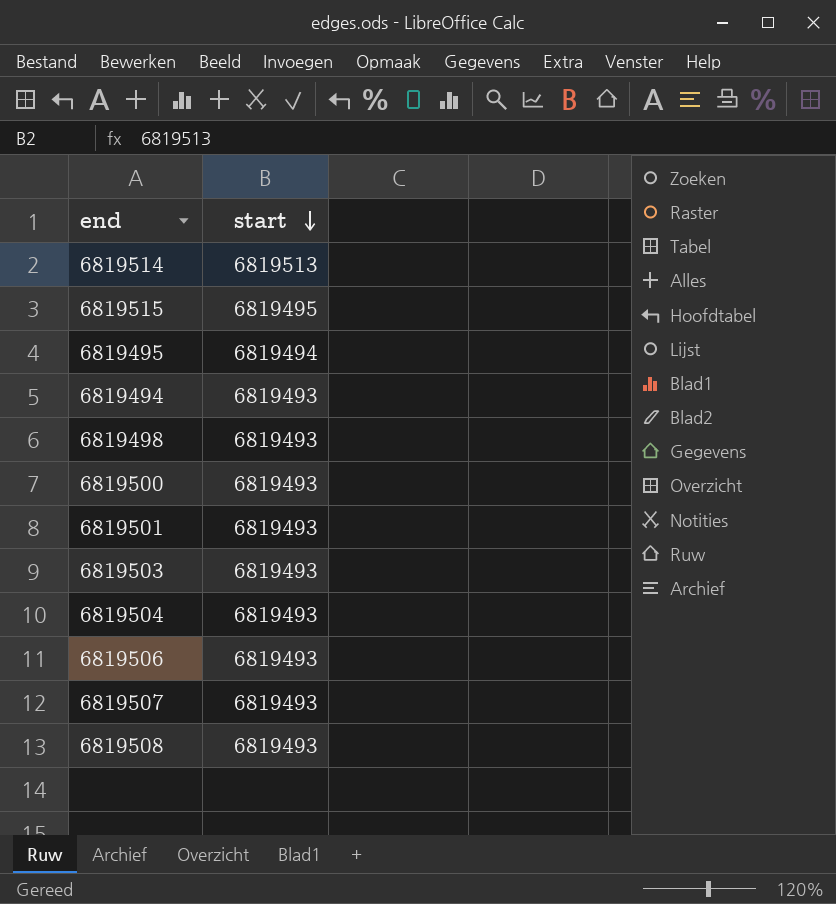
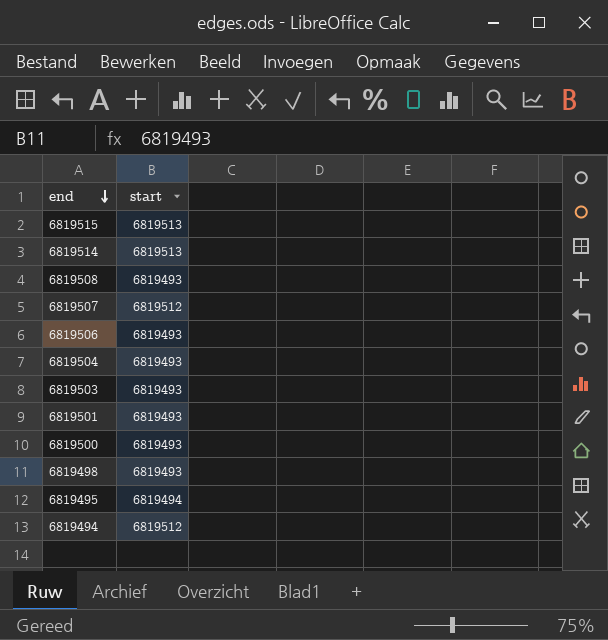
row order: start descending -> end descending
6819515 | start: 6819495 -> 6819513
6819507 | start: 6819493 -> 6819512
6819494 | start: 6819493 -> 6819512

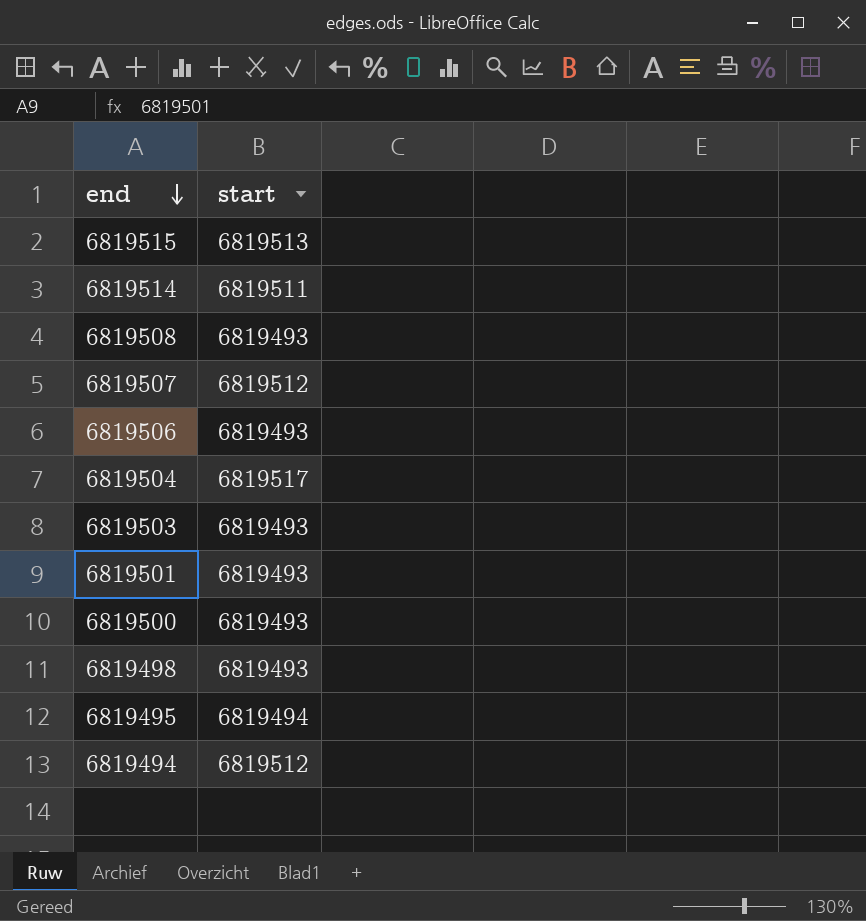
6819514 | start: 6819513 -> 6819511
6819504 | start: 6819493 -> 6819517

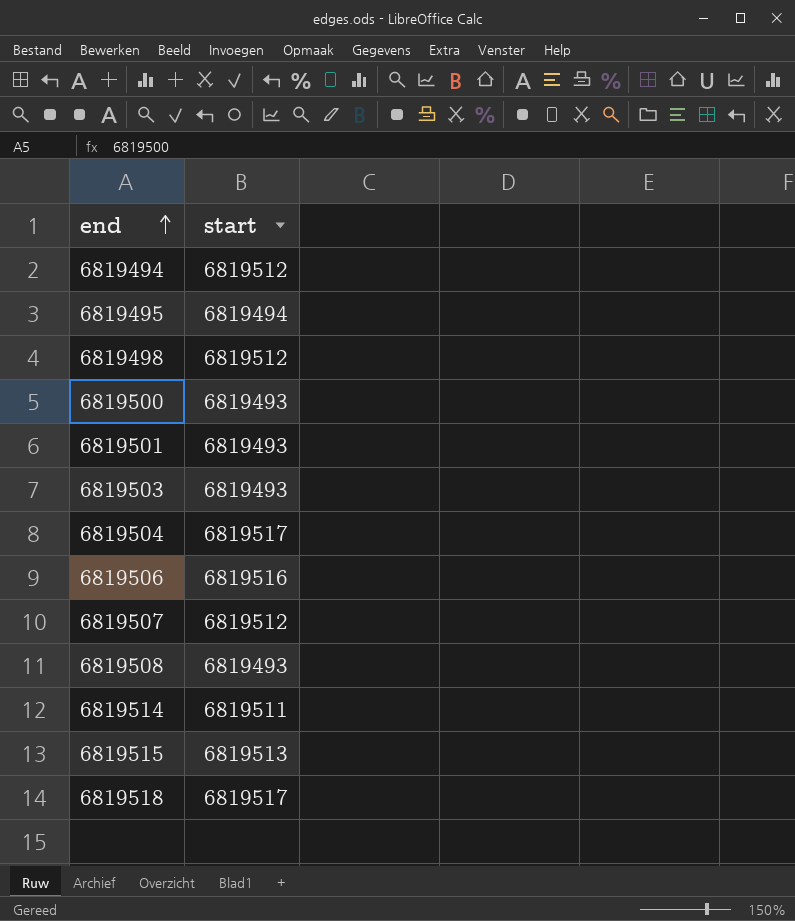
row order: end descending -> end ascending
6819498 | start: 6819493 -> 6819512
6819506 | start: 6819493 -> 6819516
row 6819518: none -> 6819517

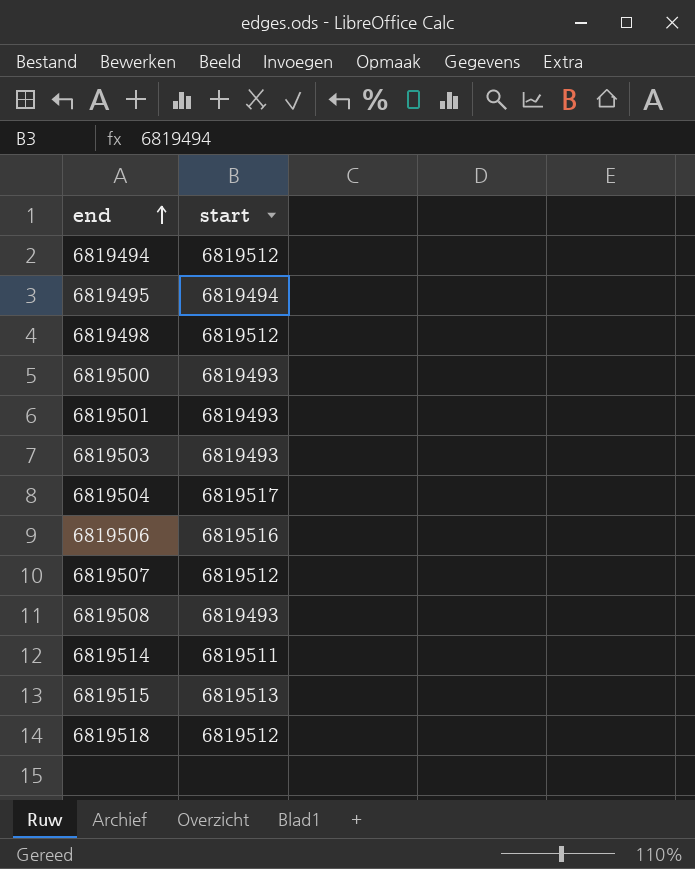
6819518 | start: 6819517 -> 6819512

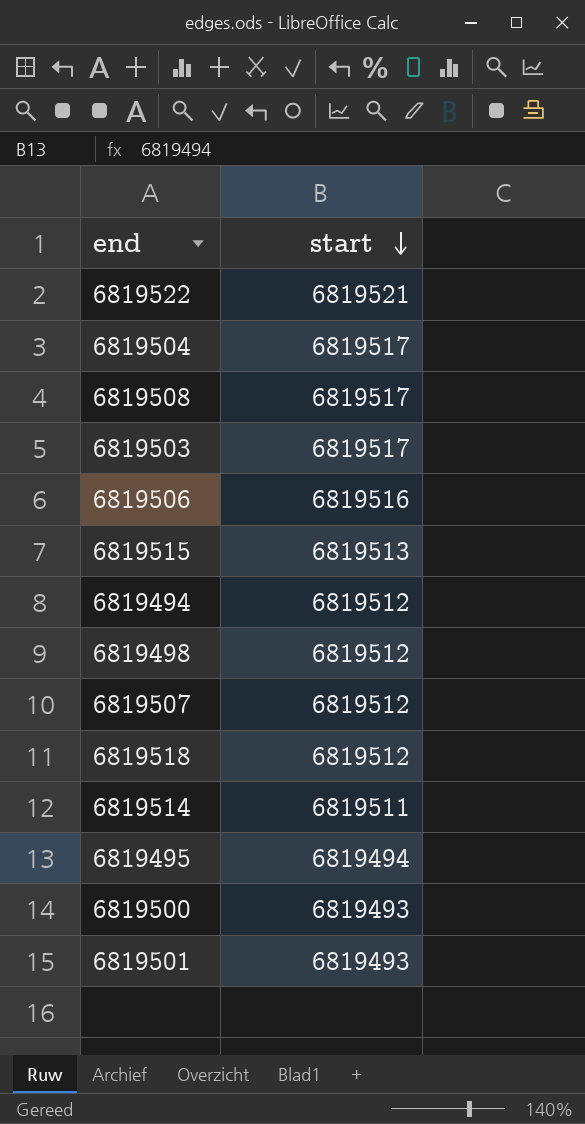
row order: end ascending -> start descending
row 6819522: none -> 6819521
6819508 | start: 6819493 -> 6819517
6819503 | start: 6819493 -> 6819517

